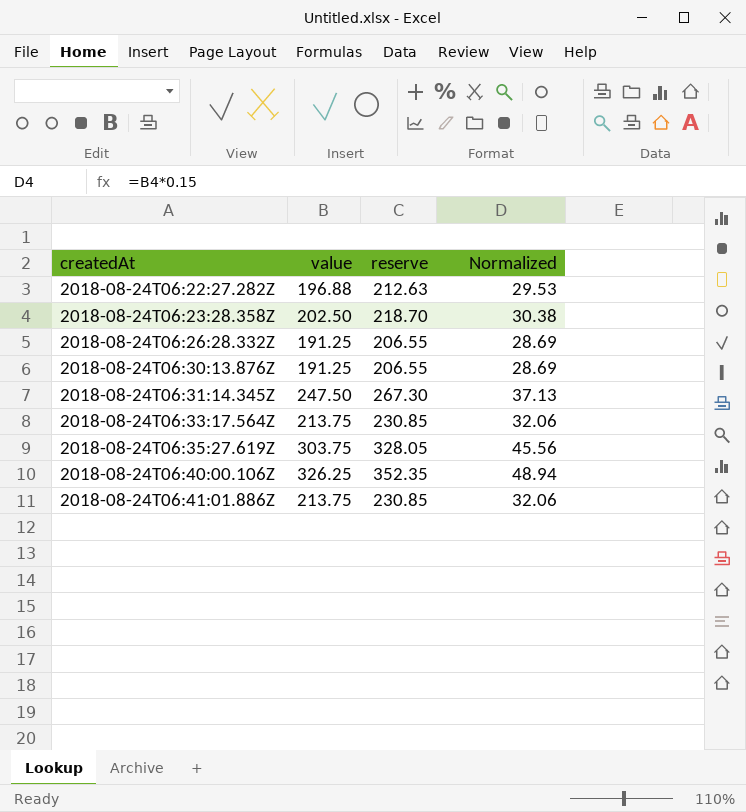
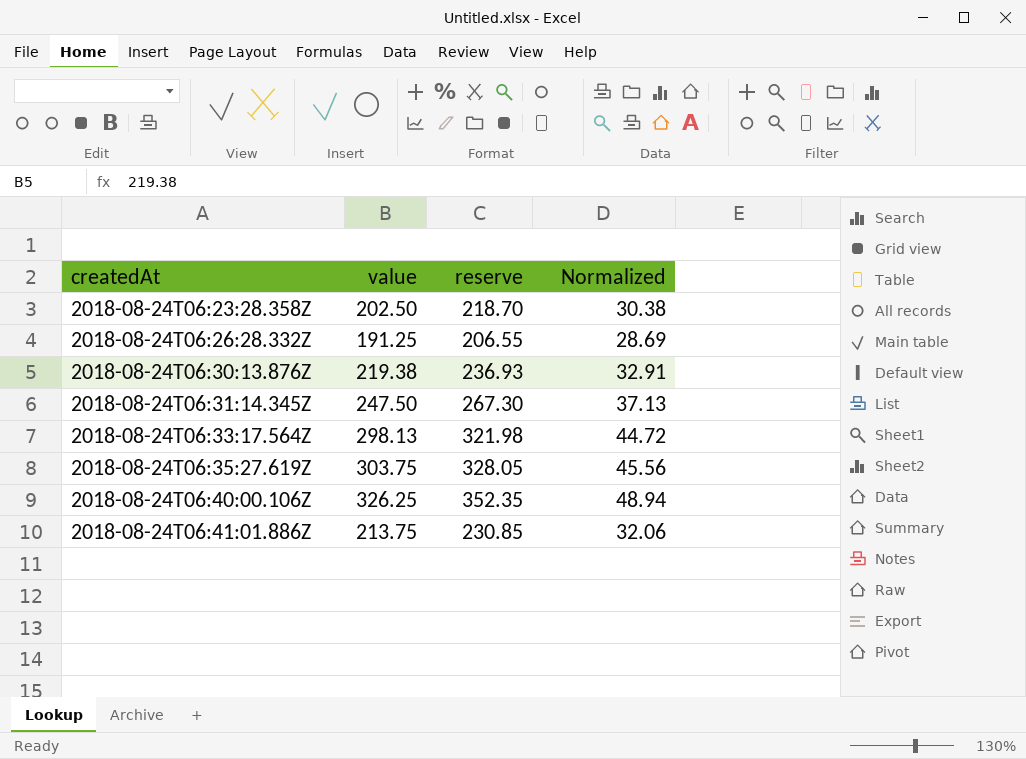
row 2018-08-24T06:22:27.282Z: 196.88 | 212.63 | 29.53 -> none
2018-08-24T06:30:13.876Z | value: 191.25 -> 219.38
2018-08-24T06:30:13.876Z | reserve: 206.55 -> 236.93
2018-08-24T06:30:13.876Z | Normalized: 28.69 -> 32.91
2018-08-24T06:33:17.564Z | value: 213.75 -> 298.13
2018-08-24T06:33:17.564Z | reserve: 230.85 -> 321.98
2018-08-24T06:33:17.564Z | Normalized: 32.06 -> 44.72

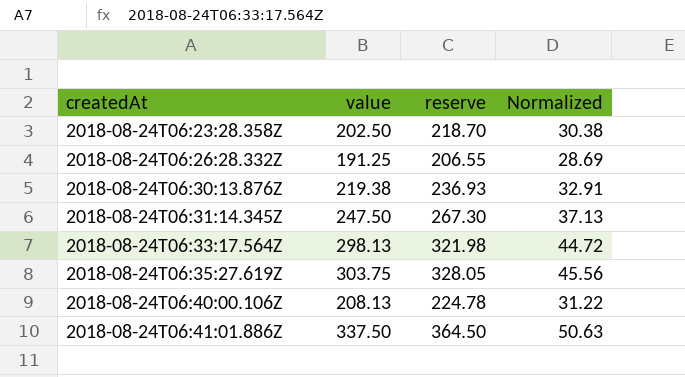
2018-08-24T06:40:00.106Z | value: 326.25 -> 208.13
2018-08-24T06:40:00.106Z | reserve: 352.35 -> 224.78
2018-08-24T06:40:00.106Z | Normalized: 48.94 -> 31.22
2018-08-24T06:41:01.886Z | value: 213.75 -> 337.50
2018-08-24T06:41:01.886Z | reserve: 230.85 -> 364.50
2018-08-24T06:41:01.886Z | Normalized: 32.06 -> 50.63

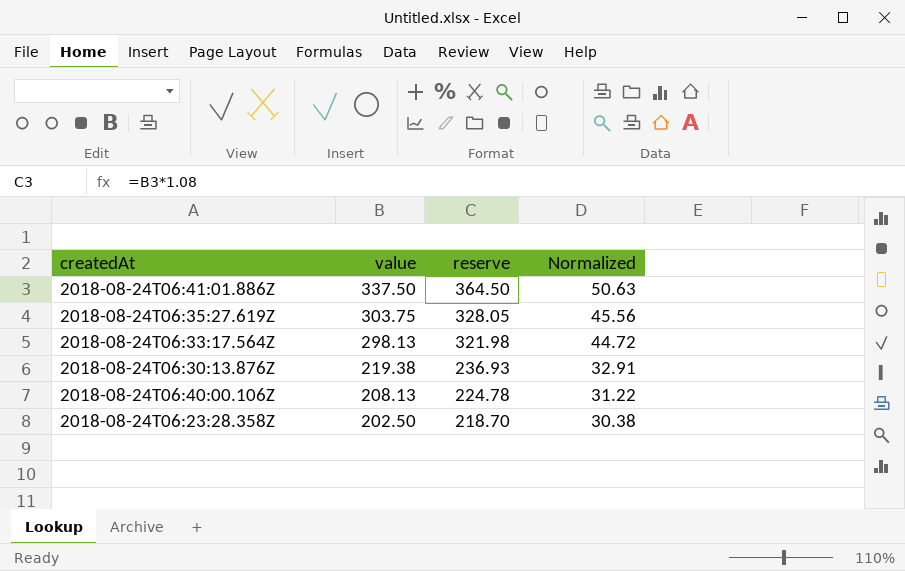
row order: createdAt ascending -> value descending
row 2018-08-24T06:26:28.332Z: 191.25 | 206.55 | 28.69 -> none
row 2018-08-24T06:31:14.345Z: 247.50 | 267.30 | 37.13 -> none

